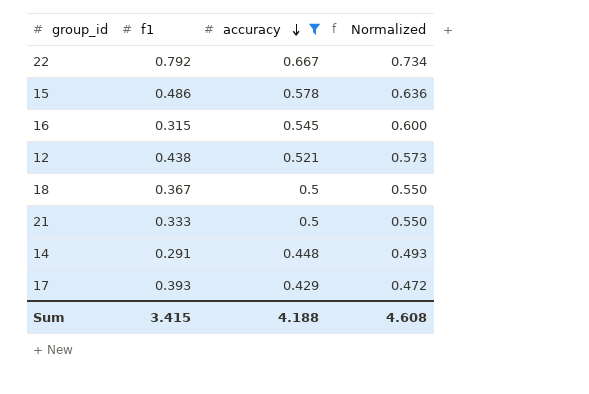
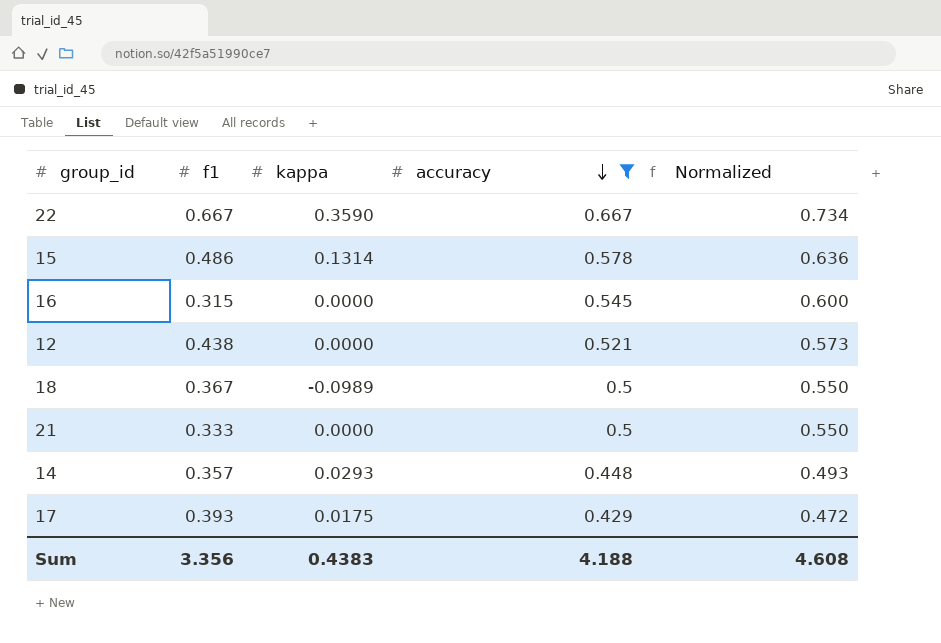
column kappa | position: none -> 3
22 | f1: 0.792 -> 0.667
14 | f1: 0.291 -> 0.357
Sum | f1: 3.415 -> 3.356

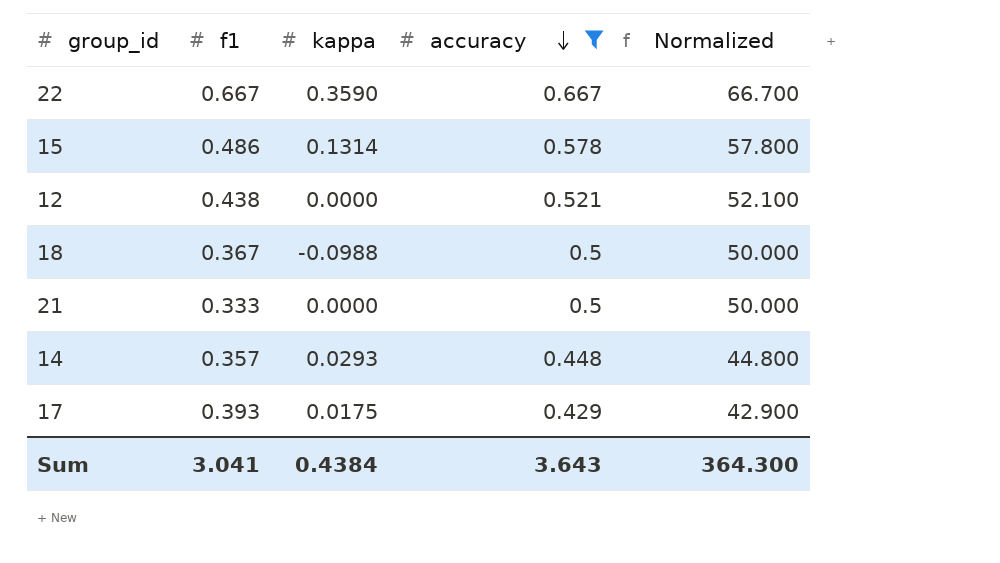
column Normalized | formula: [accuracy] * 1.1 -> [accuracy] * 100
row 16: 0.315 | 0.0000 | 0.545 | 0.600 -> none
18 | kappa: -0.0989 -> -0.0988
Sum | f1: 3.356 -> 3.041
Sum | kappa: 0.4383 -> 0.4384
Sum | accuracy: 4.188 -> 3.643
Sum | Normalized: 4.608 -> 364.300

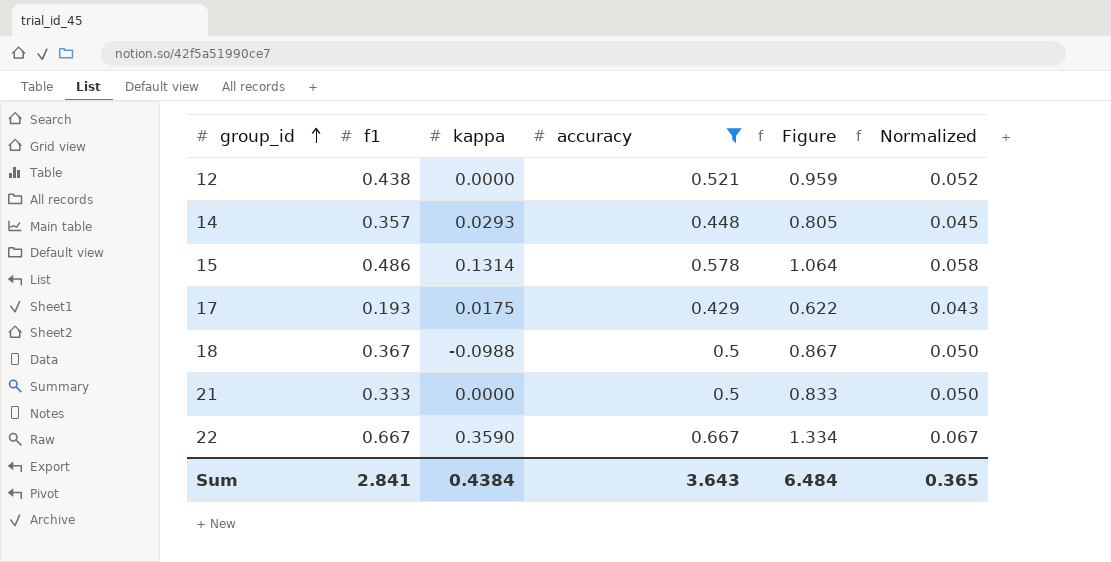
row order: accuracy descending -> group_id ascending
column Figure | formula: none -> [f1] + [accuracy]
column Normalized | formula: [accuracy] * 100 -> [accuracy] * 0.1
17 | f1: 0.393 -> 0.193
Sum | f1: 3.041 -> 2.841
Sum | Normalized: 364.300 -> 0.365

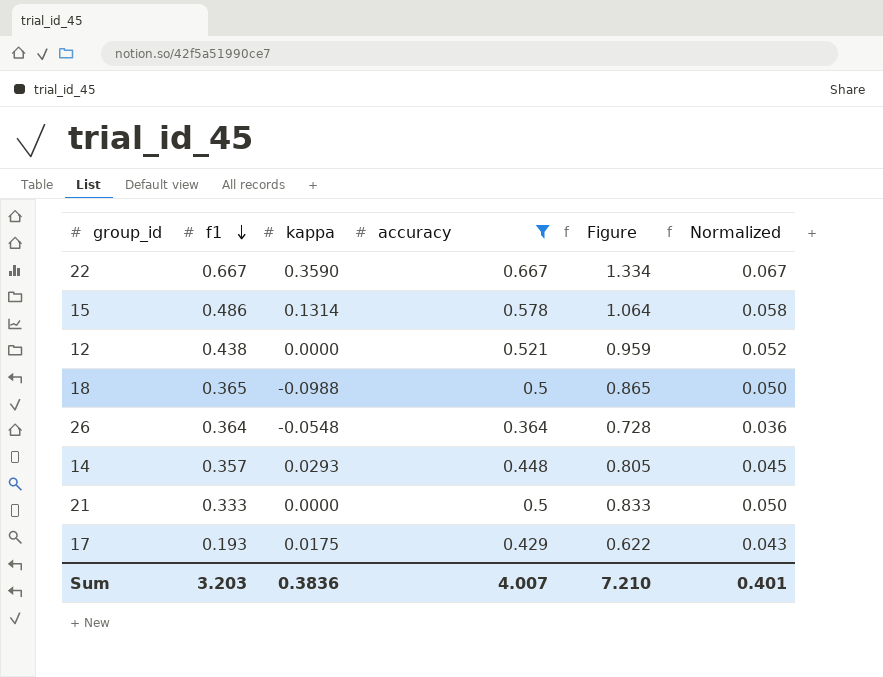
row order: group_id ascending -> f1 descending
18 | f1: 0.367 -> 0.365
18 | Figure: 0.867 -> 0.865
row 26: none -> 0.364 | -0.0548 | 0.364 | 0.728 | 0.036
Sum | f1: 2.841 -> 3.203
Sum | kappa: 0.4384 -> 0.3836
Sum | accuracy: 3.643 -> 4.007
Sum | Figure: 6.484 -> 7.210
Sum | Normalized: 0.365 -> 0.401

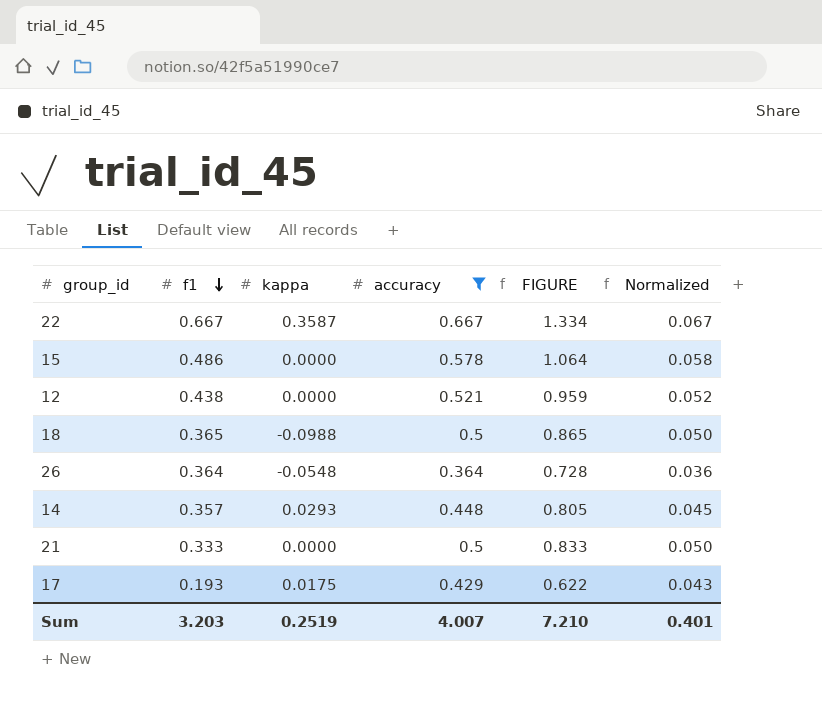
column name: Figure -> FIGURE
22 | kappa: 0.3590 -> 0.3587
15 | kappa: 0.1314 -> 0.0000
Sum | kappa: 0.3836 -> 0.2519

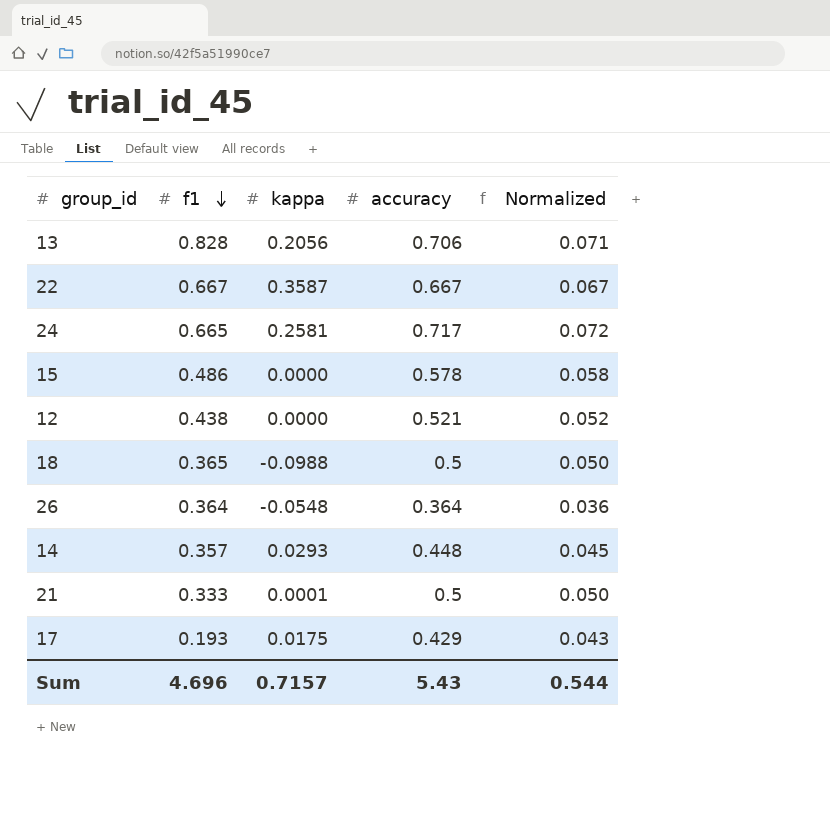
filter: accuracy <= 0.667 -> none
column FIGURE | formula: [f1] + [accuracy] -> none
21 | kappa: 0.0000 -> 0.0001
Sum | f1: 3.203 -> 4.696
Sum | kappa: 0.2519 -> 0.7157
Sum | accuracy: 4.007 -> 5.43
Sum | Normalized: 0.401 -> 0.544

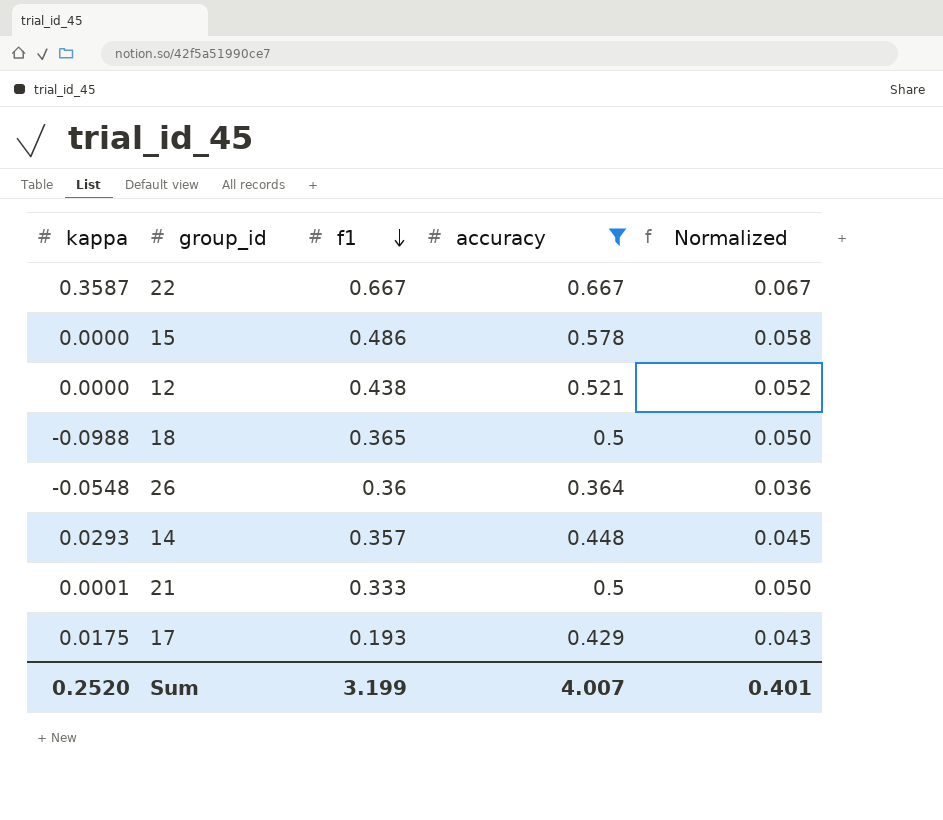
filter: none -> accuracy <= 0.667
column kappa | position: 3 -> 1
26 | f1: 0.364 -> 0.36
Sum | kappa: 0.7157 -> 0.2520
Sum | f1: 4.696 -> 3.199
Sum | accuracy: 5.43 -> 4.007
Sum | Normalized: 0.544 -> 0.401

